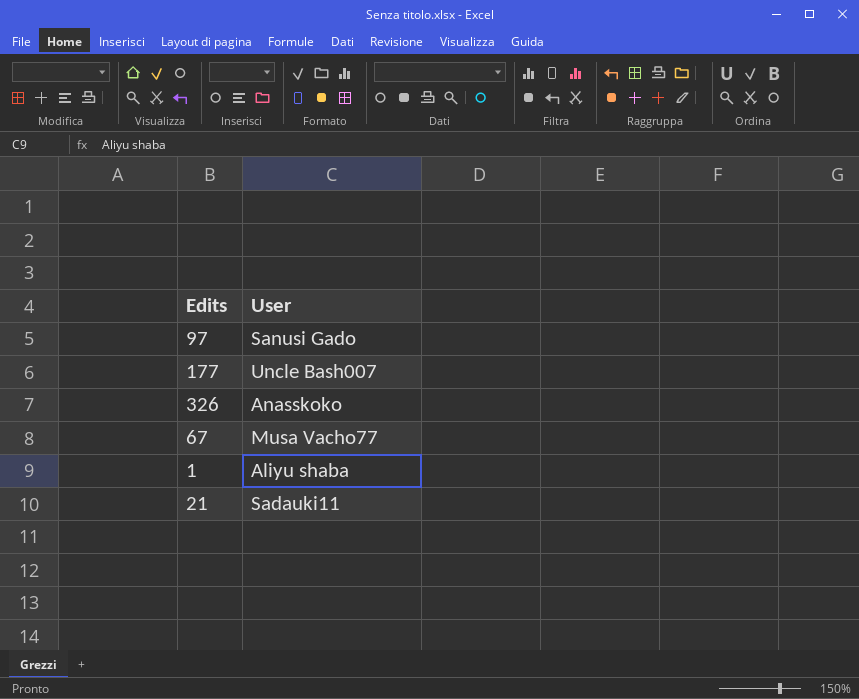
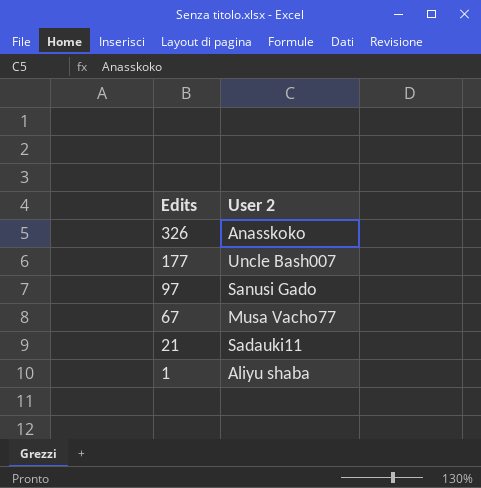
row order: none -> Edits descending
column name: User -> User 2

